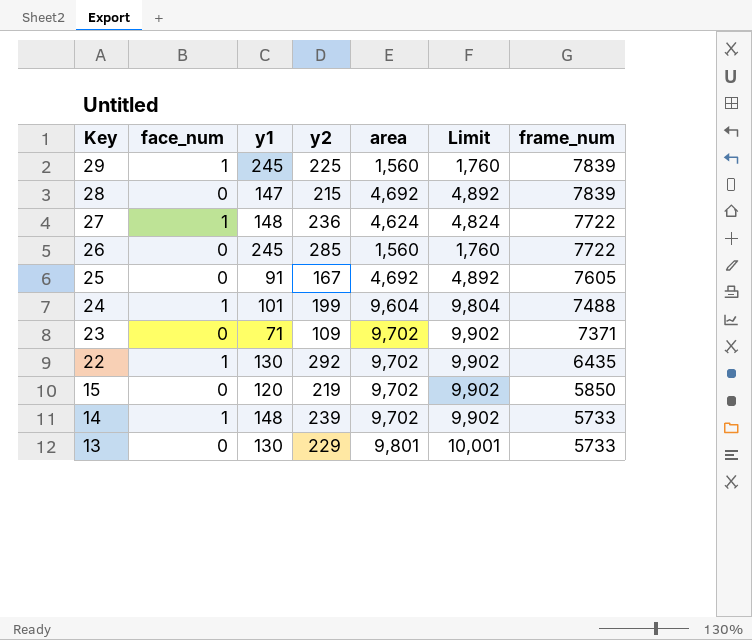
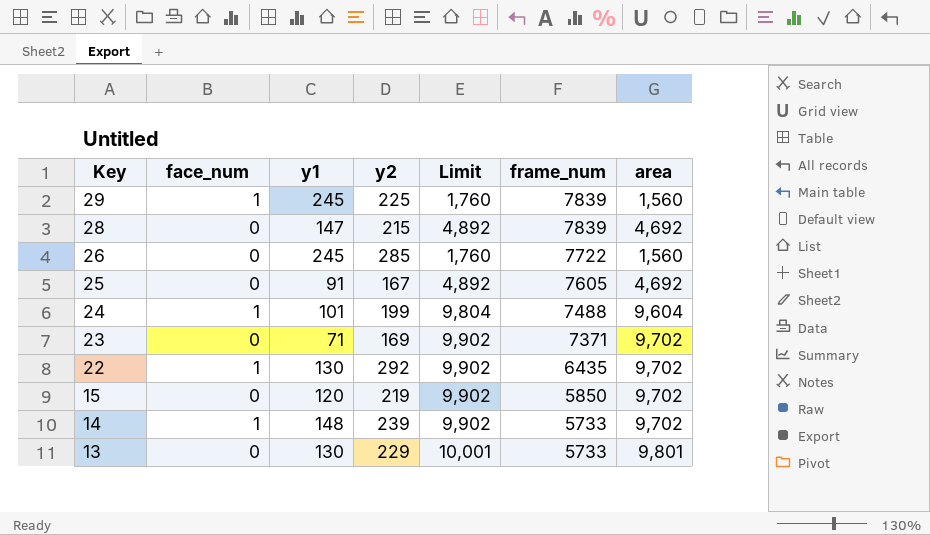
column area | position: 5 -> 7
row 27: 1 | 148 | 236 | 4,624 | 4,824 | 7722 -> none
23 | y2: 109 -> 169

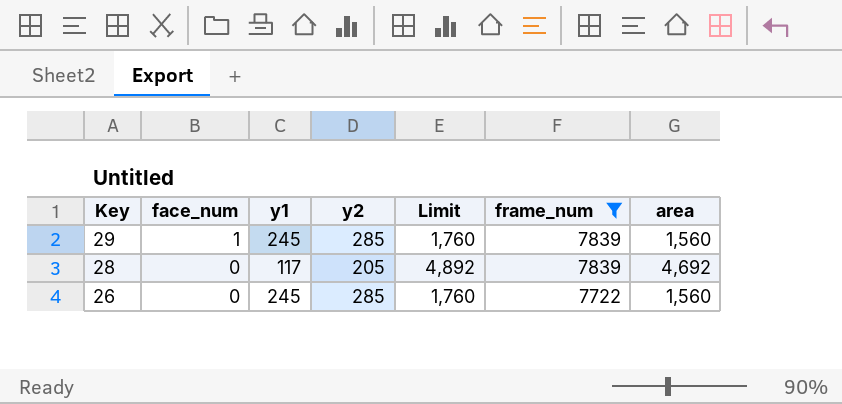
filter: none -> frame_num >= 7722
29 | y2: 225 -> 285
28 | y1: 147 -> 117
28 | y2: 215 -> 205

